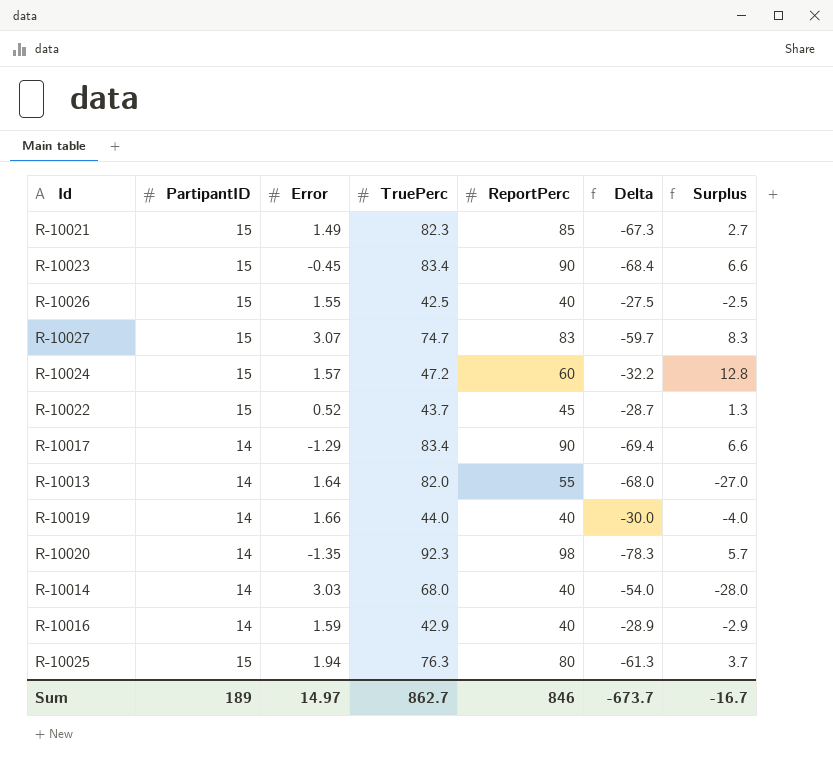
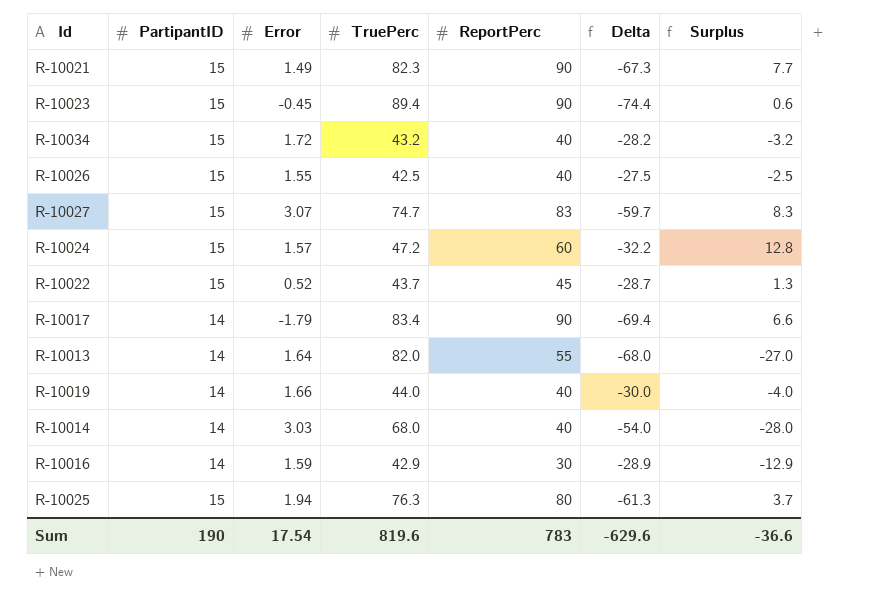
row R-10020: 14 | -1.35 | 92.3 | 98 | -78.3 | 5.7 -> none
R-10021 | ReportPerc: 85 -> 90
R-10021 | Surplus: 2.7 -> 7.7
R-10023 | TruePerc: 83.4 -> 89.4
R-10023 | Delta: -68.4 -> -74.4
R-10023 | Surplus: 6.6 -> 0.6
row R-10034: none -> 15 | 1.72 | 43.2 | 40 | -28.2 | -3.2
R-10017 | Error: -1.29 -> -1.79
R-10016 | ReportPerc: 40 -> 30
R-10016 | Surplus: -2.9 -> -12.9
Sum | PartipantID: 189 -> 190
Sum | Error: 14.97 -> 17.54
Sum | TruePerc: 862.7 -> 819.6
Sum | ReportPerc: 846 -> 783
Sum | Delta: -673.7 -> -629.6
Sum | Surplus: -16.7 -> -36.6

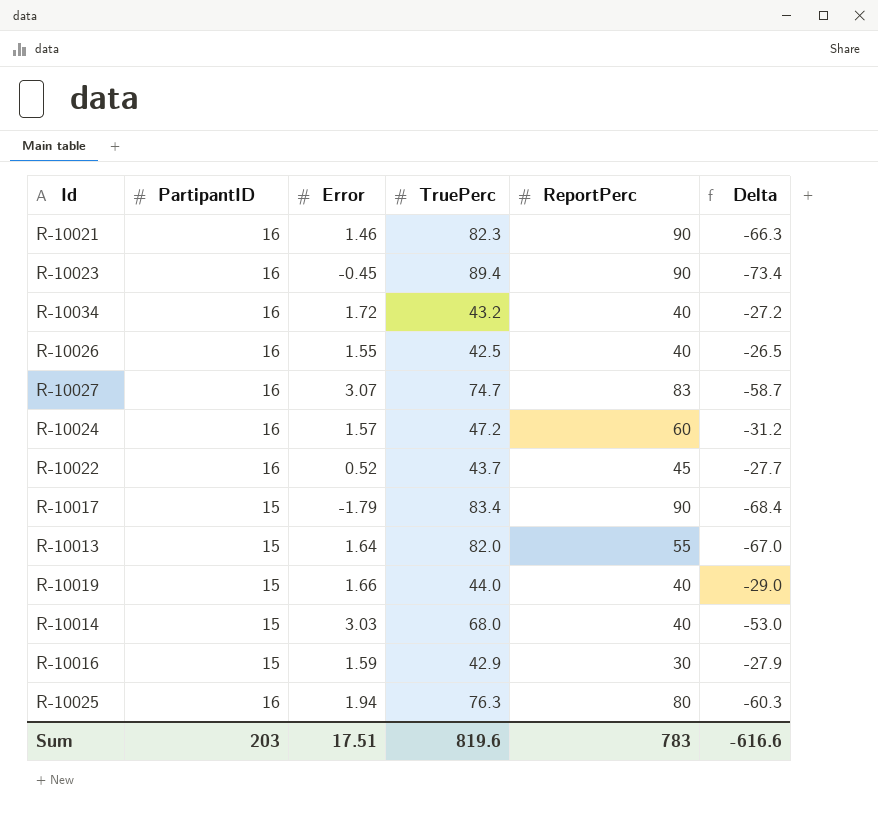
column Surplus | formula: [ReportPerc] - [TruePerc] -> none
R-10021 | PartipantID: 15 -> 16
R-10021 | Error: 1.49 -> 1.46
R-10021 | Delta: -67.3 -> -66.3
R-10023 | PartipantID: 15 -> 16
R-10023 | Delta: -74.4 -> -73.4
R-10034 | PartipantID: 15 -> 16
R-10034 | Delta: -28.2 -> -27.2
R-10026 | PartipantID: 15 -> 16
R-10026 | Delta: -27.5 -> -26.5
R-10027 | PartipantID: 15 -> 16
R-10027 | Delta: -59.7 -> -58.7
R-10024 | PartipantID: 15 -> 16
R-10024 | Delta: -32.2 -> -31.2
R-10022 | PartipantID: 15 -> 16
R-10022 | Delta: -28.7 -> -27.7
R-10017 | PartipantID: 14 -> 15
R-10017 | Delta: -69.4 -> -68.4
R-10013 | PartipantID: 14 -> 15
R-10013 | Delta: -68.0 -> -67.0
R-10019 | PartipantID: 14 -> 15
R-10019 | Delta: -30.0 -> -29.0
R-10014 | PartipantID: 14 -> 15
R-10014 | Delta: -54.0 -> -53.0
R-10016 | PartipantID: 14 -> 15
R-10016 | Delta: -28.9 -> -27.9
R-10025 | PartipantID: 15 -> 16
R-10025 | Delta: -61.3 -> -60.3
Sum | PartipantID: 190 -> 203
Sum | Error: 17.54 -> 17.51
Sum | Delta: -629.6 -> -616.6

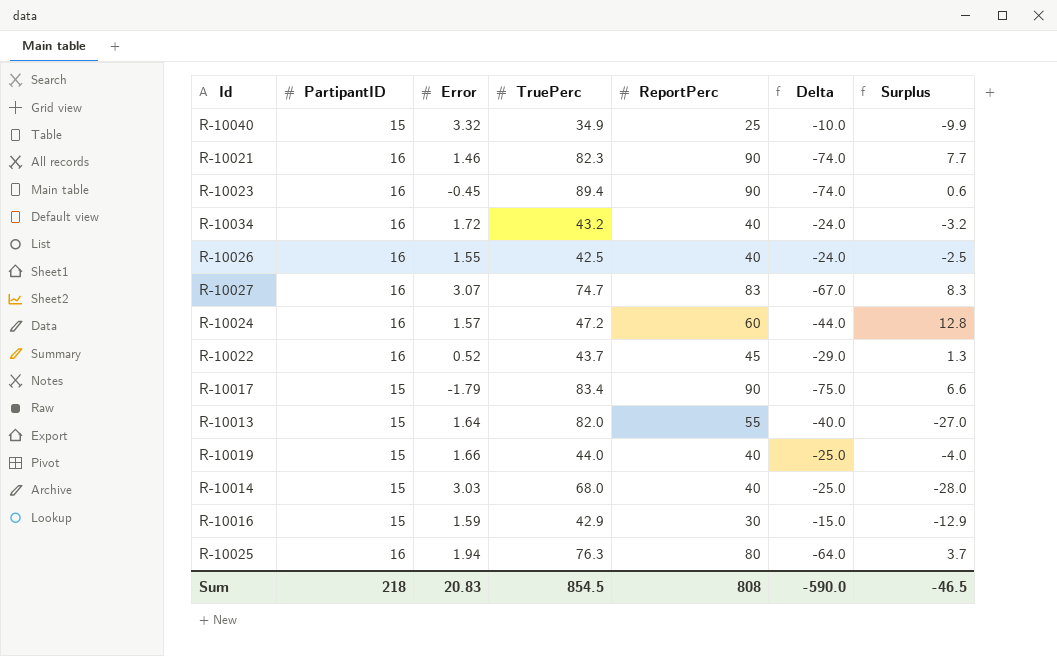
column Delta | formula: [PartipantID] - [TruePerc] -> [PartipantID] - [ReportPerc]
column Surplus | formula: none -> [ReportPerc] - [TruePerc]
row R-10040: none -> 15 | 3.32 | 34.9 | 25 | -10.0 | -9.9
Sum | PartipantID: 203 -> 218
Sum | Error: 17.51 -> 20.83
Sum | TruePerc: 819.6 -> 854.5
Sum | ReportPerc: 783 -> 808
Sum | Delta: -616.6 -> -590.0

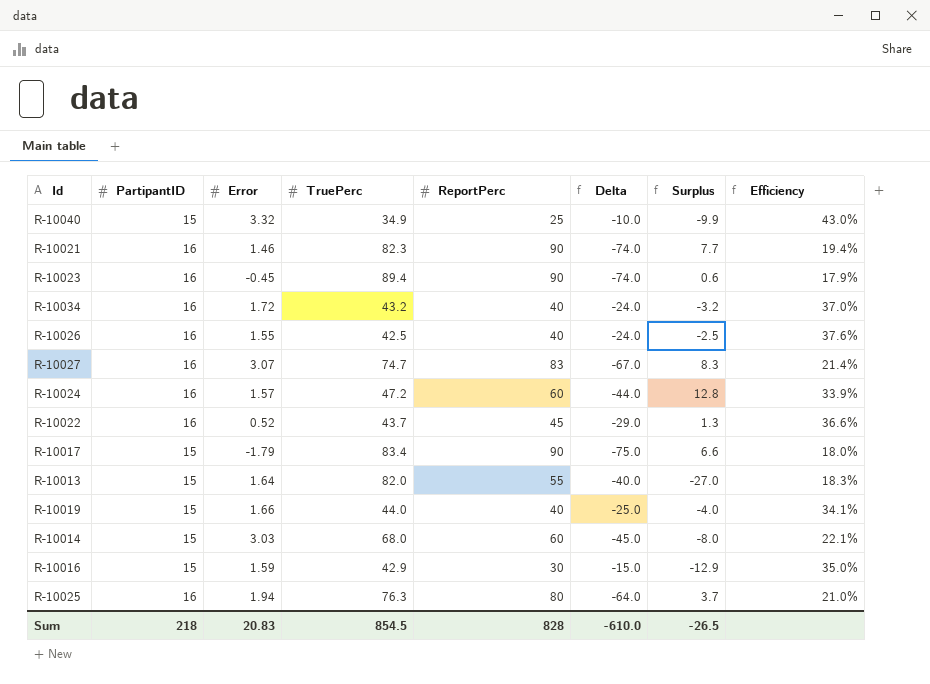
column Efficiency | formula: none -> [PartipantID] / [TruePerc]
R-10014 | ReportPerc: 40 -> 60
R-10014 | Delta: -25.0 -> -45.0
R-10014 | Surplus: -28.0 -> -8.0
Sum | ReportPerc: 808 -> 828
Sum | Delta: -590.0 -> -610.0
Sum | Surplus: -46.5 -> -26.5

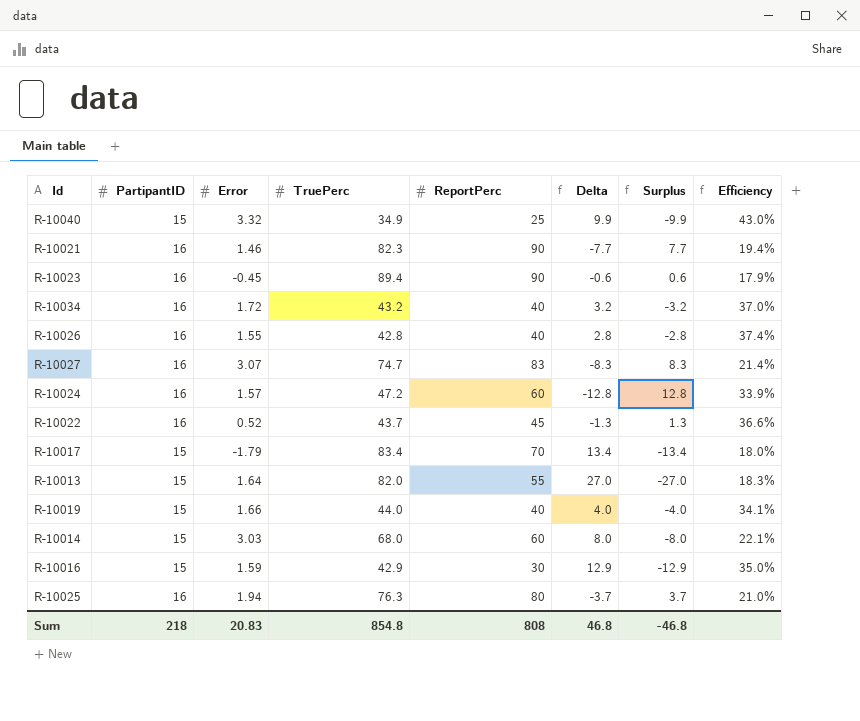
column Delta | formula: [PartipantID] - [ReportPerc] -> [TruePerc] - [ReportPerc]
R-10026 | TruePerc: 42.5 -> 42.8
R-10026 | Surplus: -2.5 -> -2.8
R-10026 | Efficiency: 37.6% -> 37.4%
R-10017 | ReportPerc: 90 -> 70
R-10017 | Surplus: 6.6 -> -13.4
Sum | TruePerc: 854.5 -> 854.8
Sum | ReportPerc: 828 -> 808
Sum | Delta: -610.0 -> 46.8
Sum | Surplus: -26.5 -> -46.8

